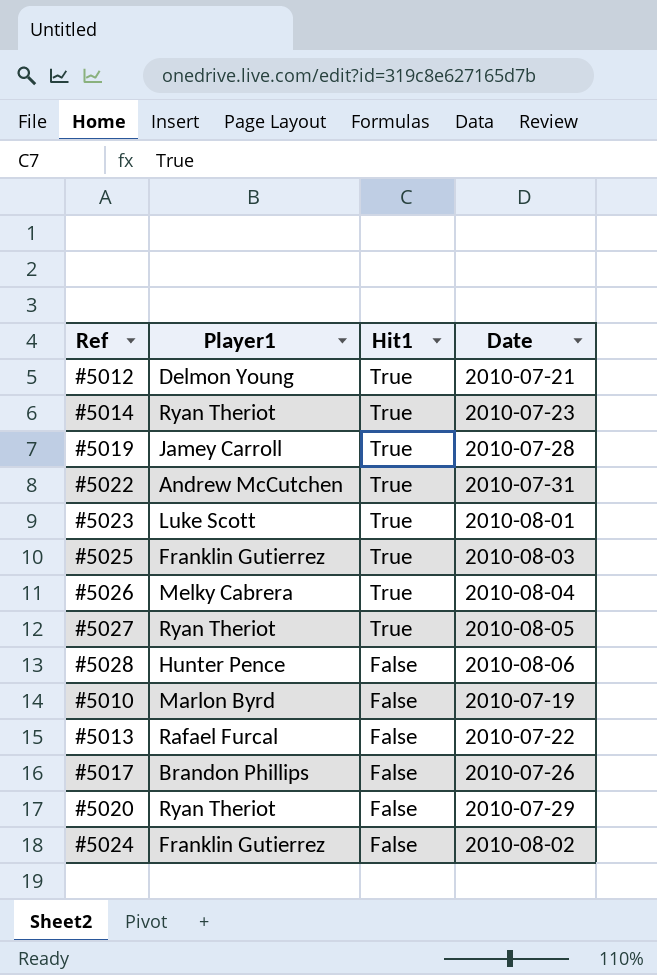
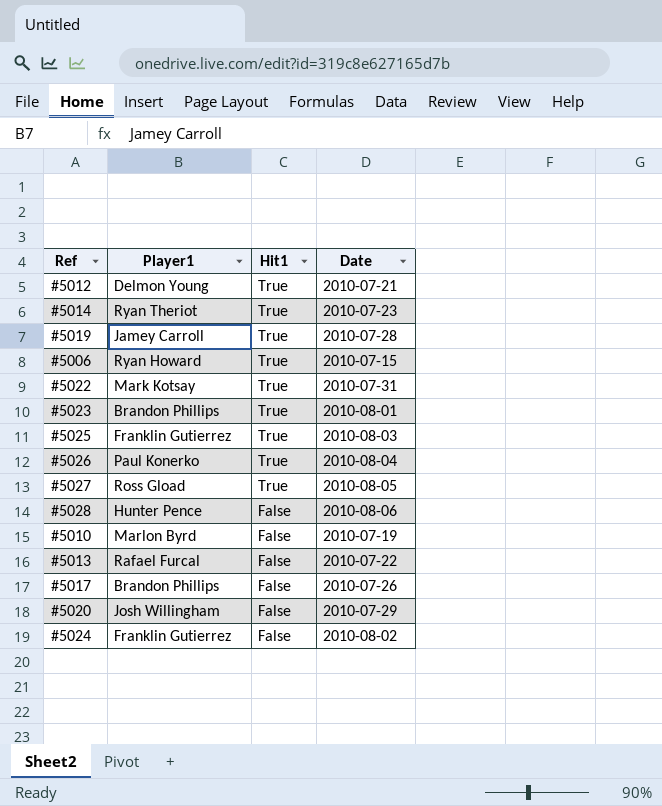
row #5006: none -> Ryan Howard | True | 2010-07-15
#5022 | Player1: Andrew McCutchen -> Mark Kotsay
#5023 | Player1: Luke Scott -> Brandon Phillips
#5026 | Player1: Melky Cabrera -> Paul Konerko
#5027 | Player1: Ryan Theriot -> Ross Gload
#5020 | Player1: Ryan Theriot -> Josh Willingham

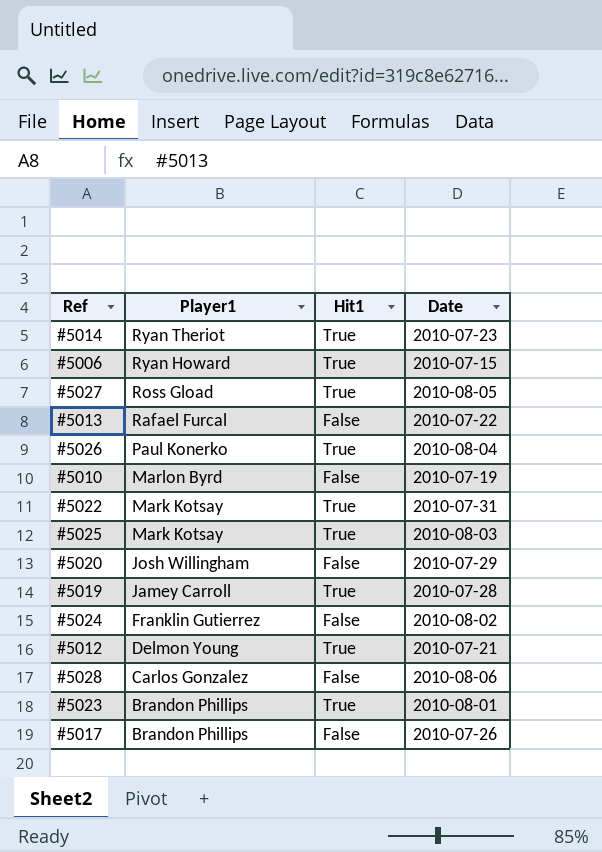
row order: Hit1 descending -> Player1 descending
#5025 | Player1: Franklin Gutierrez -> Mark Kotsay
#5028 | Player1: Hunter Pence -> Carlos Gonzalez

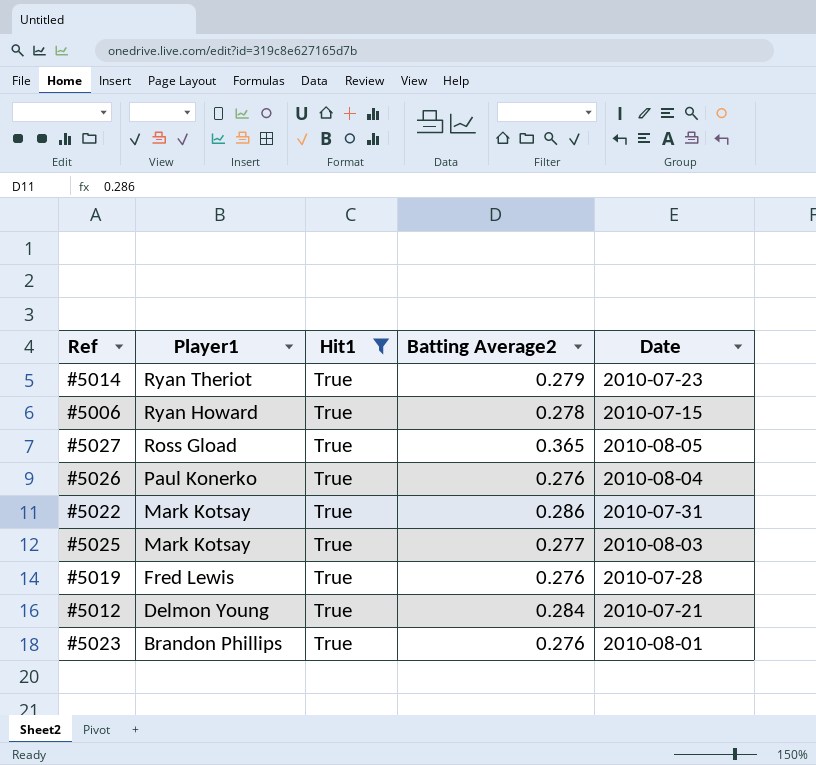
filter: none -> Hit1 = True
column Batting Average2 | position: none -> 4
#5019 | Player1: Jamey Carroll -> Fred Lewis

